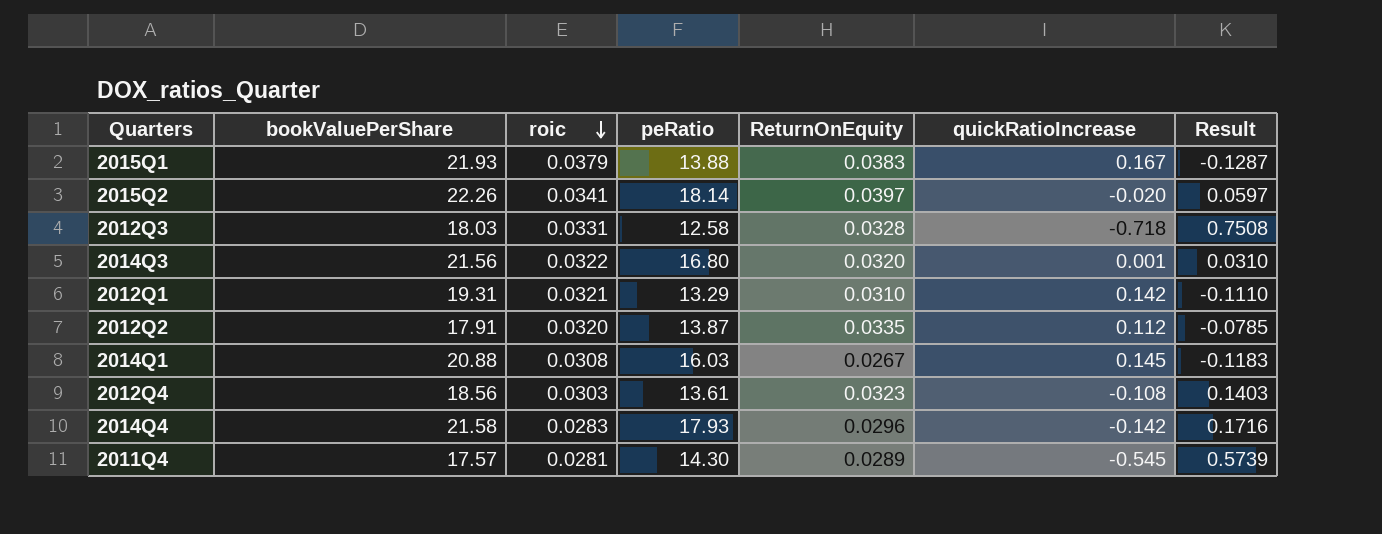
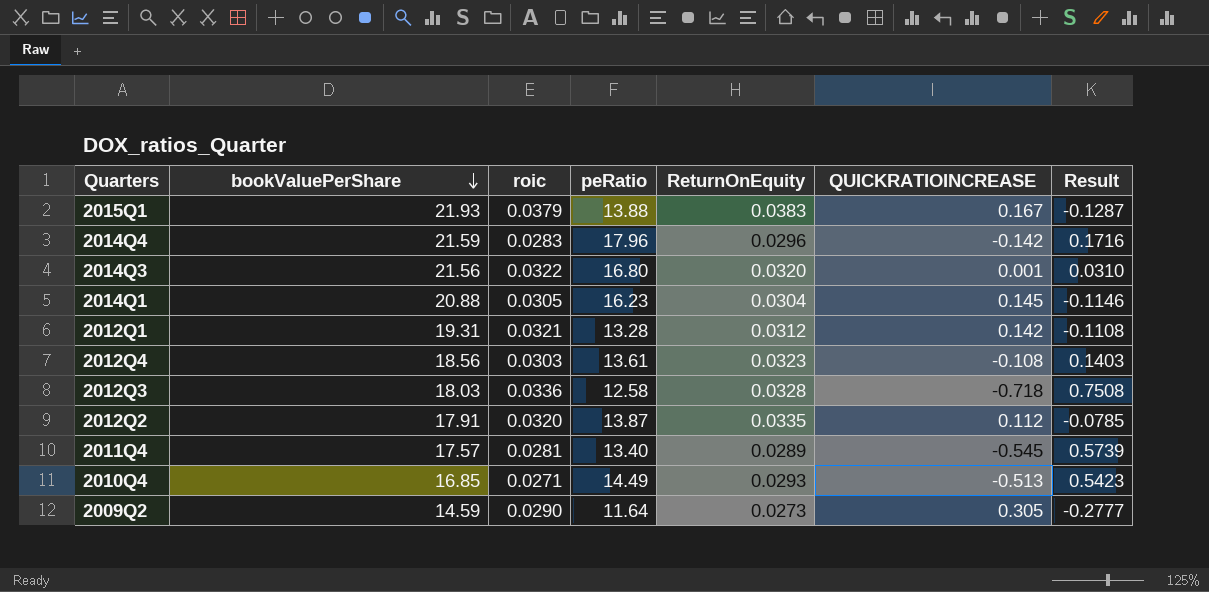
row order: roic descending -> bookValuePerShare descending
column name: quickRatioIncrease -> QUICKRATIOINCREASE
row 2015Q2: 22.26 | 0.0341 | 18.14 | 0.0397 | -0.020 | 0.0597 -> none
2014Q4 | bookValuePerShare: 21.58 -> 21.59
2014Q4 | peRatio: 17.93 -> 17.96
2014Q1 | roic: 0.0308 -> 0.0305
2014Q1 | peRatio: 16.03 -> 16.23
2014Q1 | ReturnOnEquity: 0.0267 -> 0.0304
2014Q1 | Result: -0.1183 -> -0.1146
2012Q1 | peRatio: 13.29 -> 13.28
2012Q1 | ReturnOnEquity: 0.0310 -> 0.0312
2012Q1 | Result: -0.1110 -> -0.1108
2012Q3 | roic: 0.0331 -> 0.0336
2011Q4 | peRatio: 14.30 -> 13.40
row 2010Q4: none -> 16.85 | 0.0271 | 14.49 | 0.0293 | -0.513 | 0.5423
row 2009Q2: none -> 14.59 | 0.0290 | 11.64 | 0.0273 | 0.305 | -0.2777

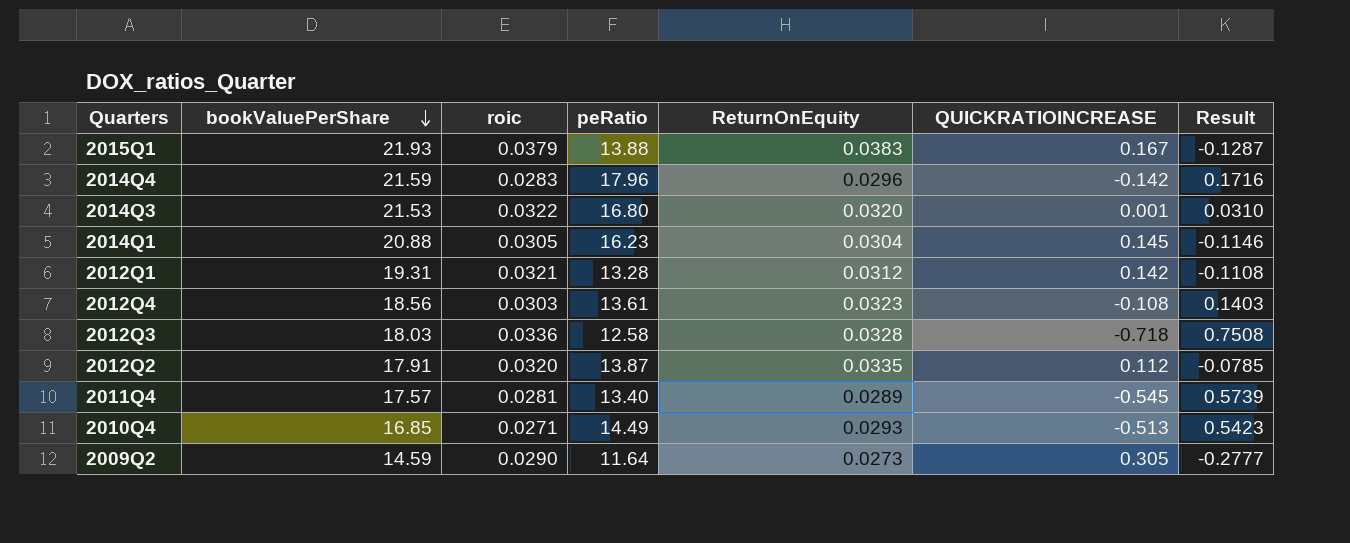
2014Q3 | bookValuePerShare: 21.56 -> 21.53

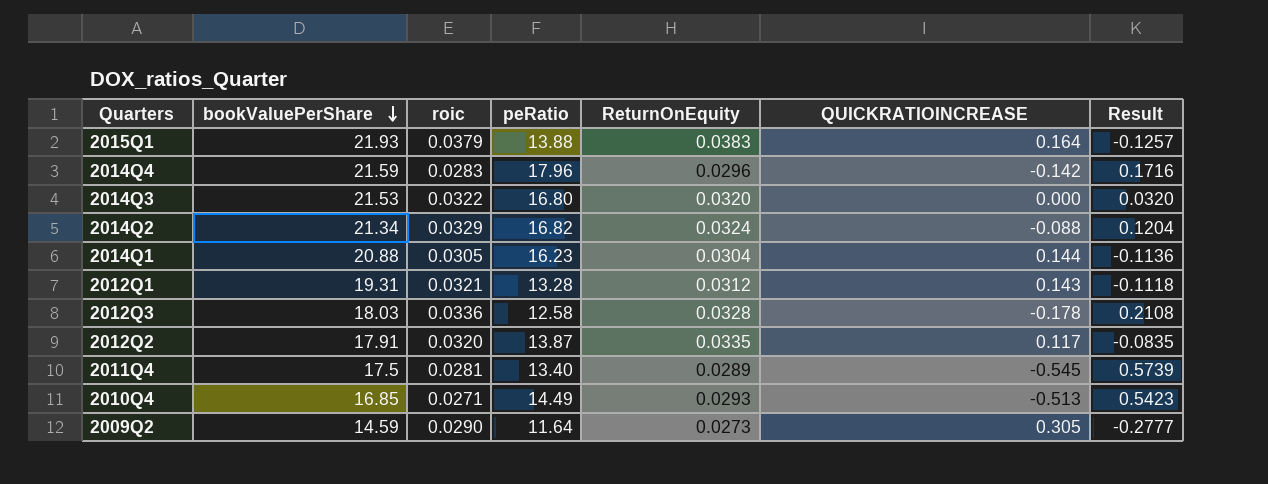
row 2012Q4: 18.56 | 0.0303 | 13.61 | 0.0323 | -0.108 | 0.1403 -> none
2015Q1 | QUICKRATIOINCREASE: 0.167 -> 0.164
2015Q1 | Result: -0.1287 -> -0.1257
2014Q3 | QUICKRATIOINCREASE: 0.001 -> 0.000
2014Q3 | Result: 0.0310 -> 0.0320
row 2014Q2: none -> 21.34 | 0.0329 | 16.82 | 0.0324 | -0.088 | 0.1204
2014Q1 | QUICKRATIOINCREASE: 0.145 -> 0.144
2014Q1 | Result: -0.1146 -> -0.1136
2012Q1 | QUICKRATIOINCREASE: 0.142 -> 0.143
2012Q1 | Result: -0.1108 -> -0.1118
2012Q3 | QUICKRATIOINCREASE: -0.718 -> -0.178
2012Q3 | Result: 0.7508 -> 0.2108
2012Q2 | QUICKRATIOINCREASE: 0.112 -> 0.117
2012Q2 | Result: -0.0785 -> -0.0835
2011Q4 | bookValuePerShare: 17.57 -> 17.5

